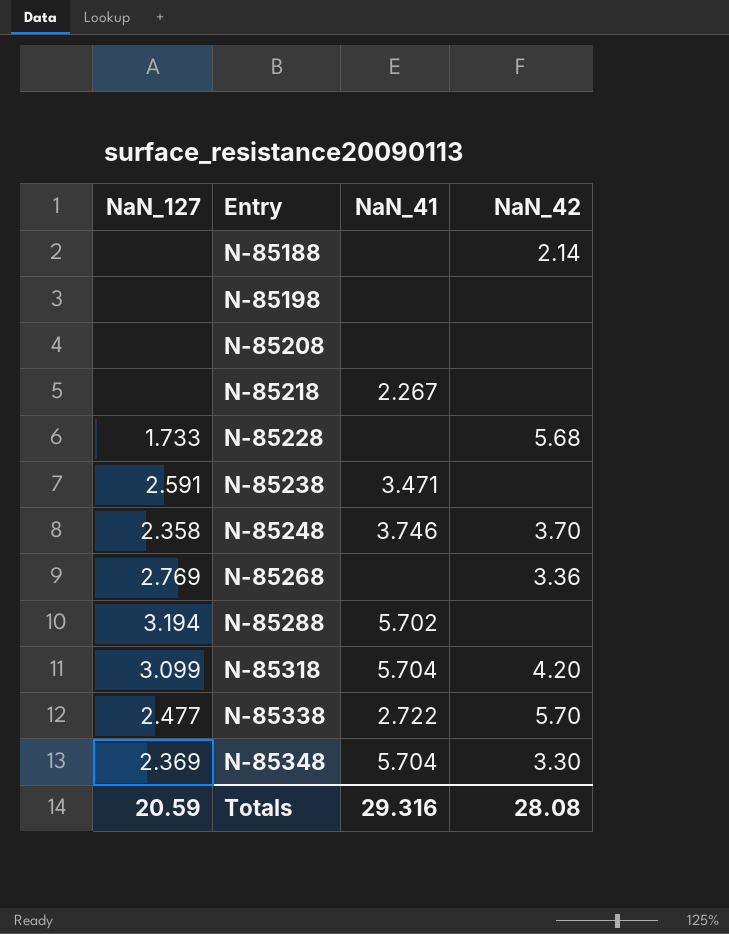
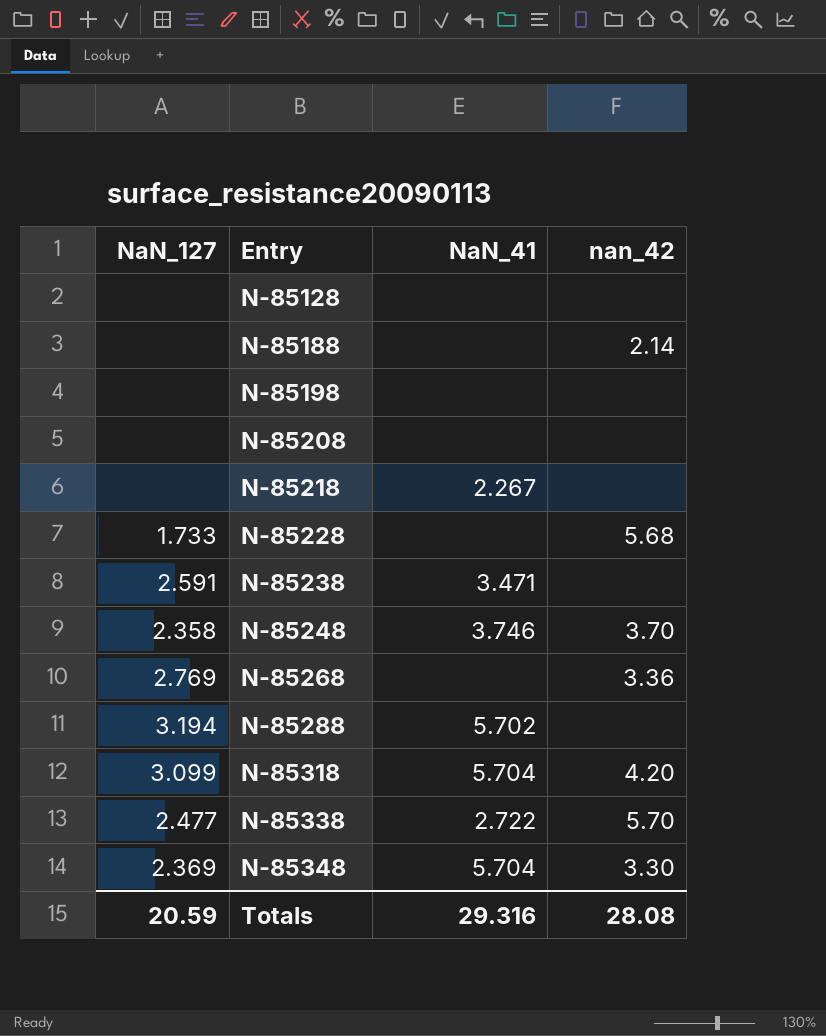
column name: NaN_42 -> nan_42
row N-85128: none -> none | none | none

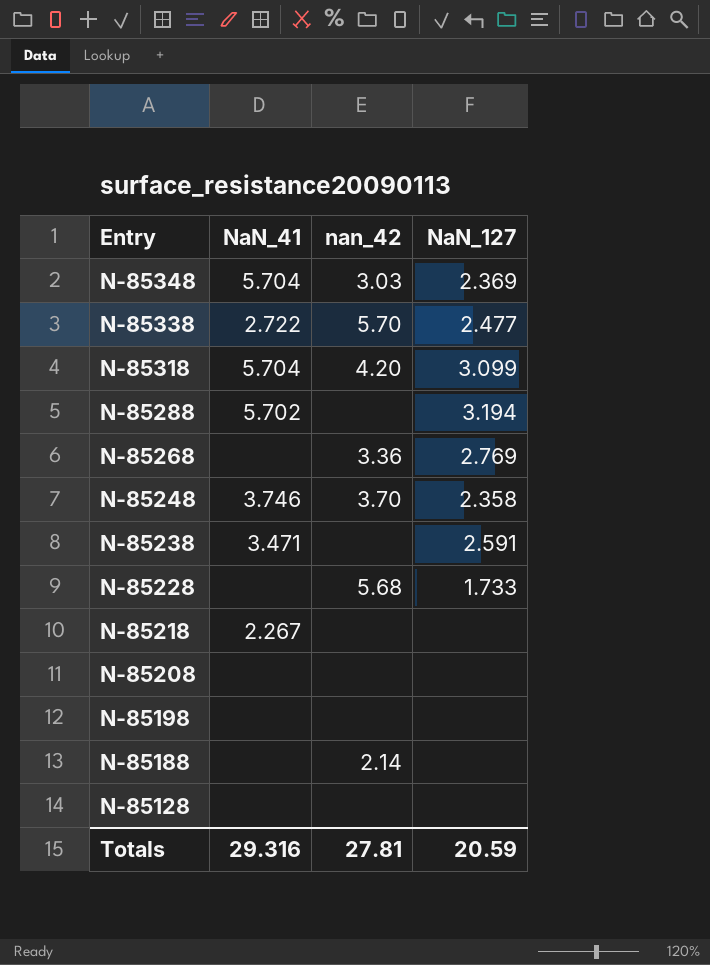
row order: Entry ascending -> Entry descending
column NaN_127 | position: 1 -> 4
N-85348 | nan_42: 3.30 -> 3.03
Totals | nan_42: 28.08 -> 27.81

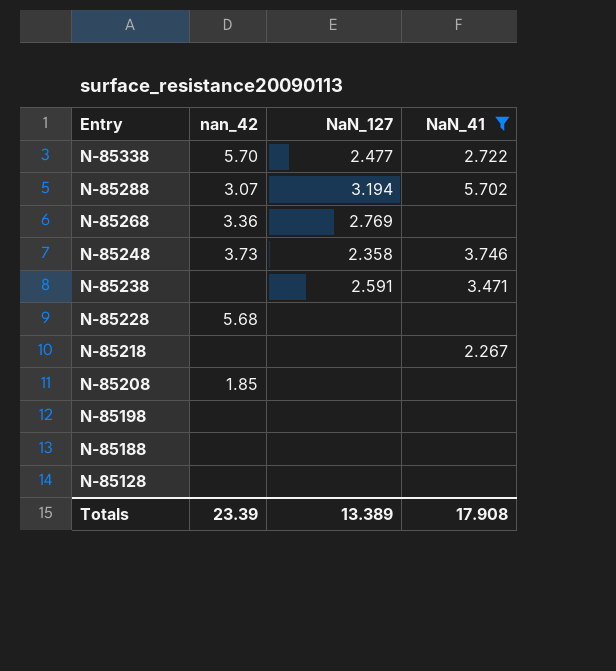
filter: none -> NaN_41 != 5.704
column NaN_41 | position: 2 -> 4
N-85288 | nan_42: none -> 3.07
N-85248 | nan_42: 3.70 -> 3.73
N-85228 | NaN_127: 1.733 -> none
N-85208 | nan_42: none -> 1.85
N-85188 | nan_42: 2.14 -> none
Totals | nan_42: 27.81 -> 23.39
Totals | NaN_127: 20.59 -> 13.389
Totals | NaN_41: 29.316 -> 17.908

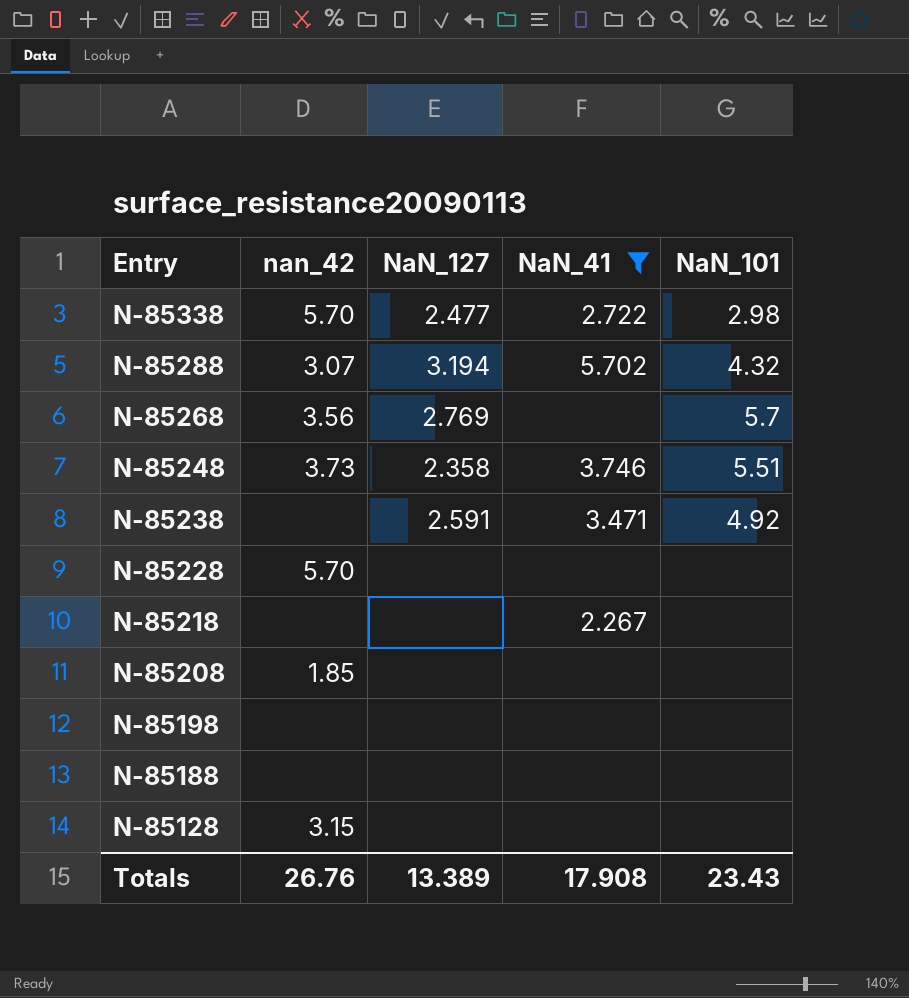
column NaN_101 | position: none -> 5
N-85268 | nan_42: 3.36 -> 3.56
N-85228 | nan_42: 5.68 -> 5.70
N-85128 | nan_42: none -> 3.15
Totals | nan_42: 23.39 -> 26.76

